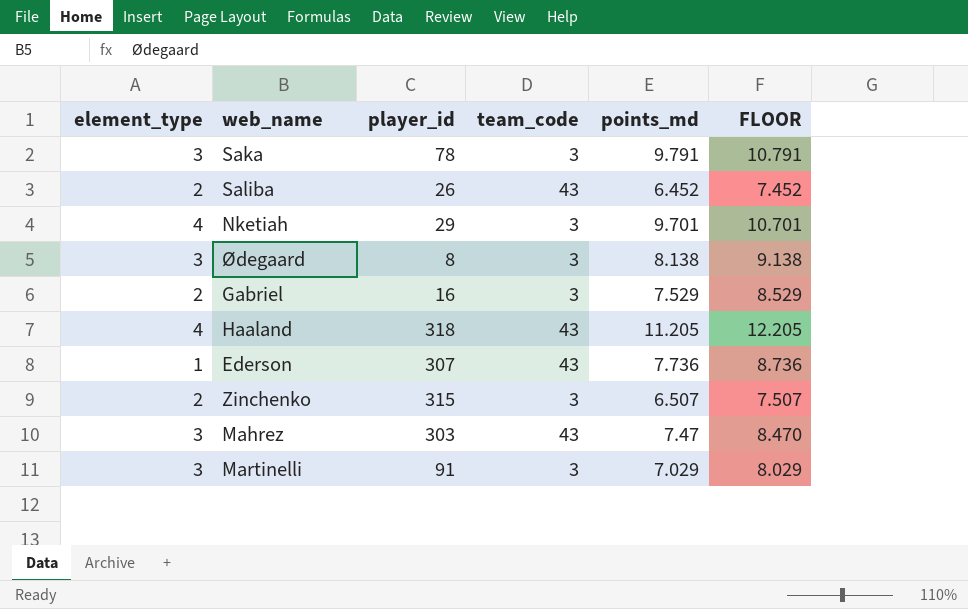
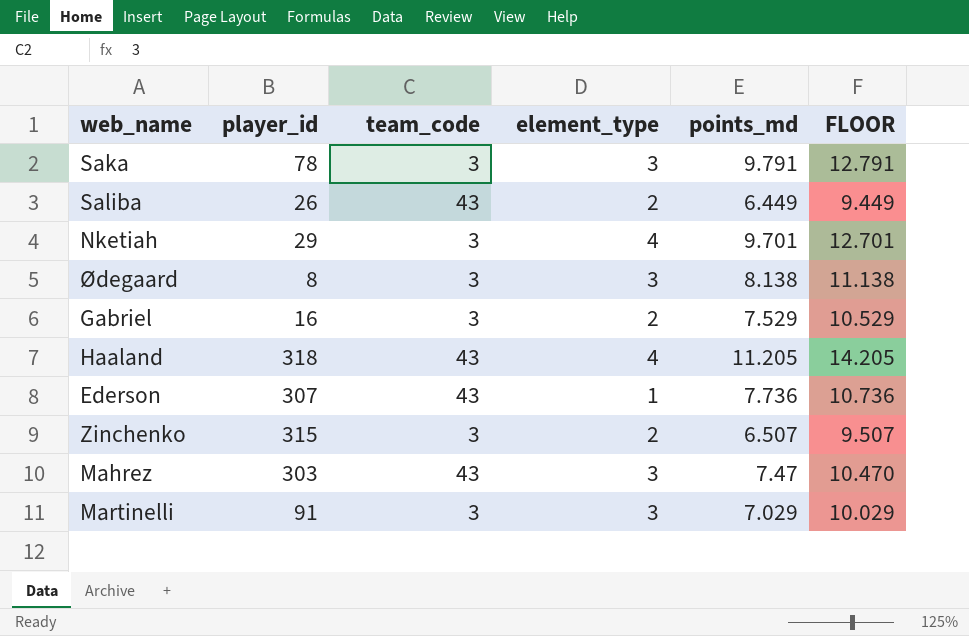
column element_type | position: 1 -> 4
column FLOOR | formula: [points_md] + 1 -> [points_md] + 3
Saliba | points_md: 6.452 -> 6.449

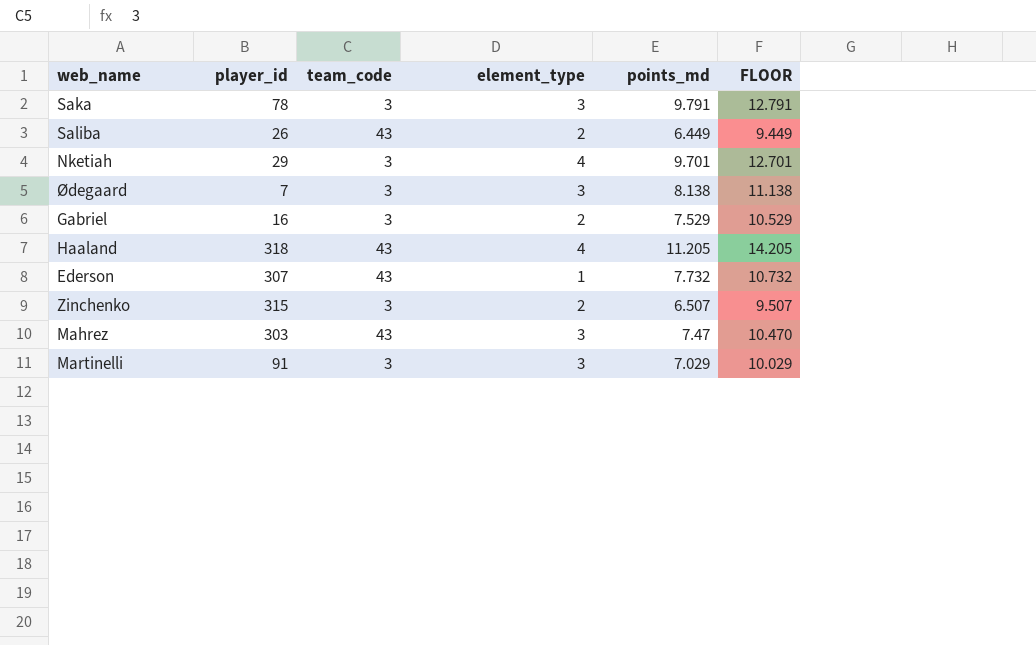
Ødegaard | player_id: 8 -> 7
Ederson | points_md: 7.736 -> 7.732
Ederson | FLOOR: 10.736 -> 10.732

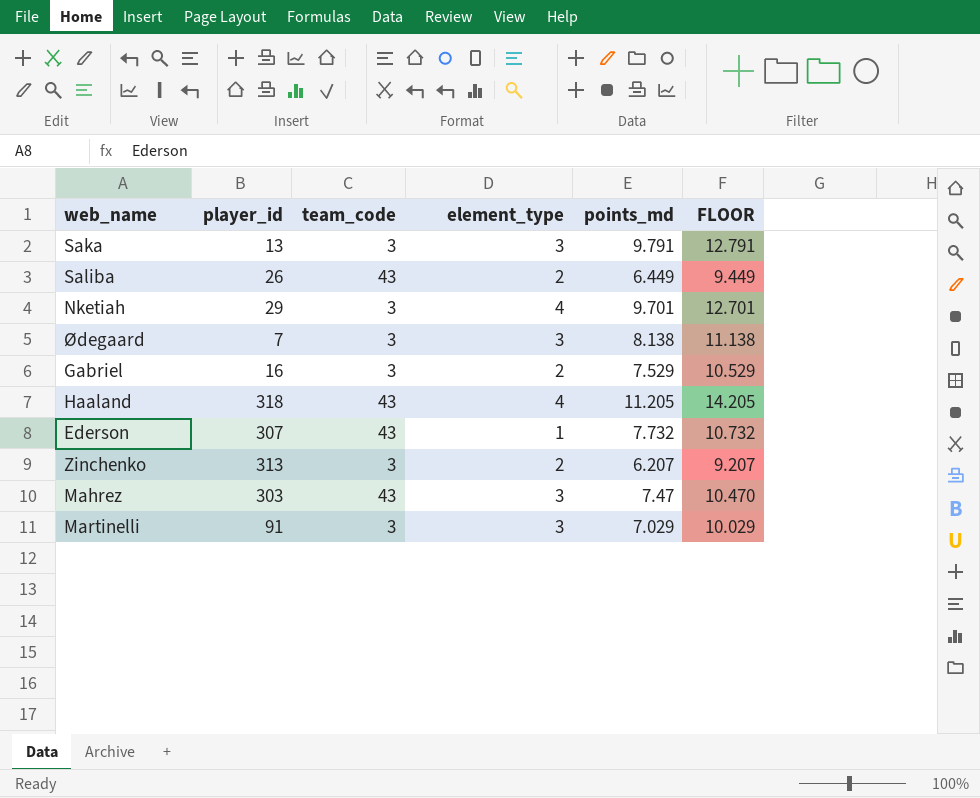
Saka | player_id: 78 -> 13
Zinchenko | player_id: 315 -> 313
Zinchenko | points_md: 6.507 -> 6.207
Zinchenko | FLOOR: 9.507 -> 9.207

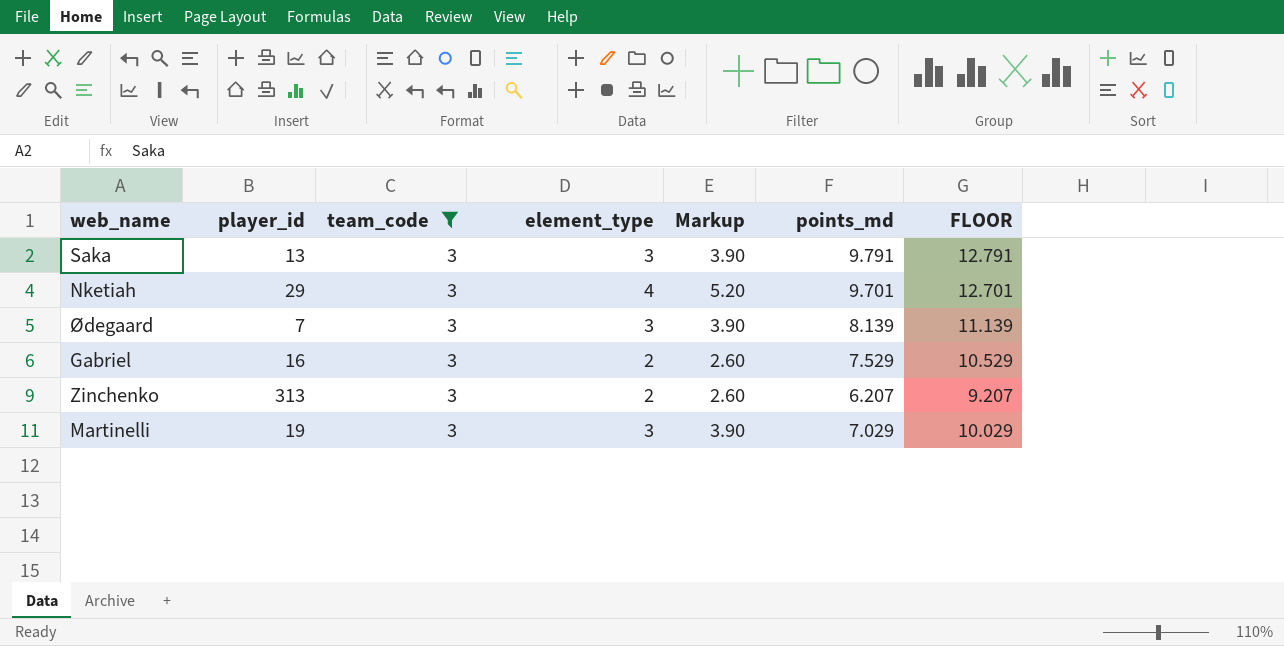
filter: none -> team_code = 3
column Markup | formula: none -> [element_type] * 1.3
Ødegaard | points_md: 8.138 -> 8.139
Ødegaard | FLOOR: 11.138 -> 11.139
Martinelli | player_id: 91 -> 19

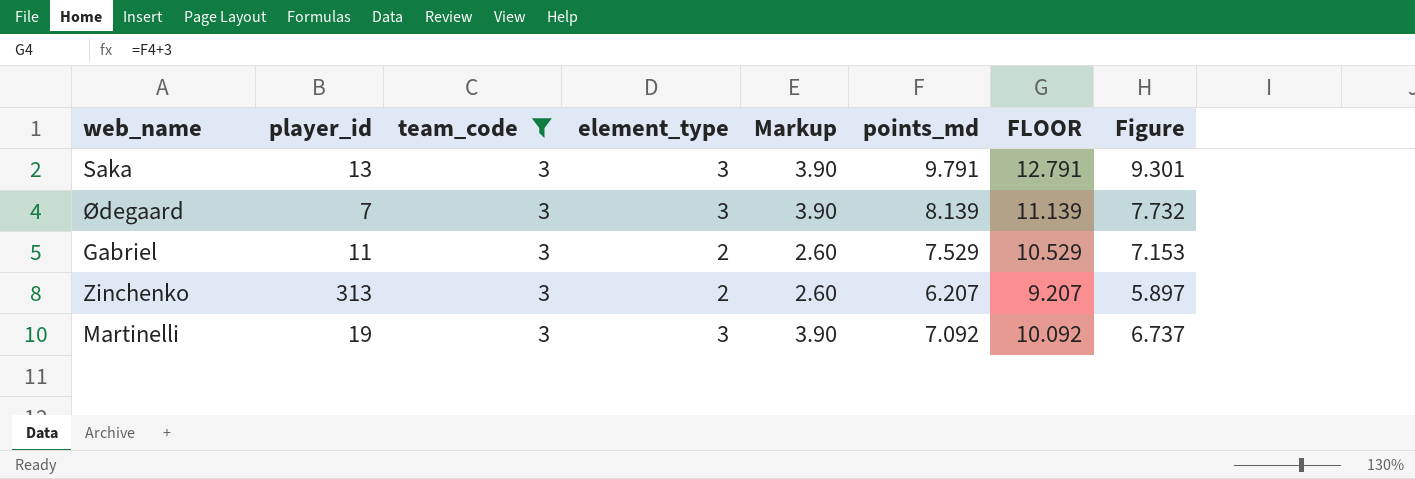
column Figure | formula: none -> [points_md] * 0.95
row Nketiah: 29 | 3 | 4 | 5.20 | 9.701 | 12.701 -> none
Gabriel | player_id: 16 -> 11
Martinelli | points_md: 7.029 -> 7.092
Martinelli | FLOOR: 10.029 -> 10.092

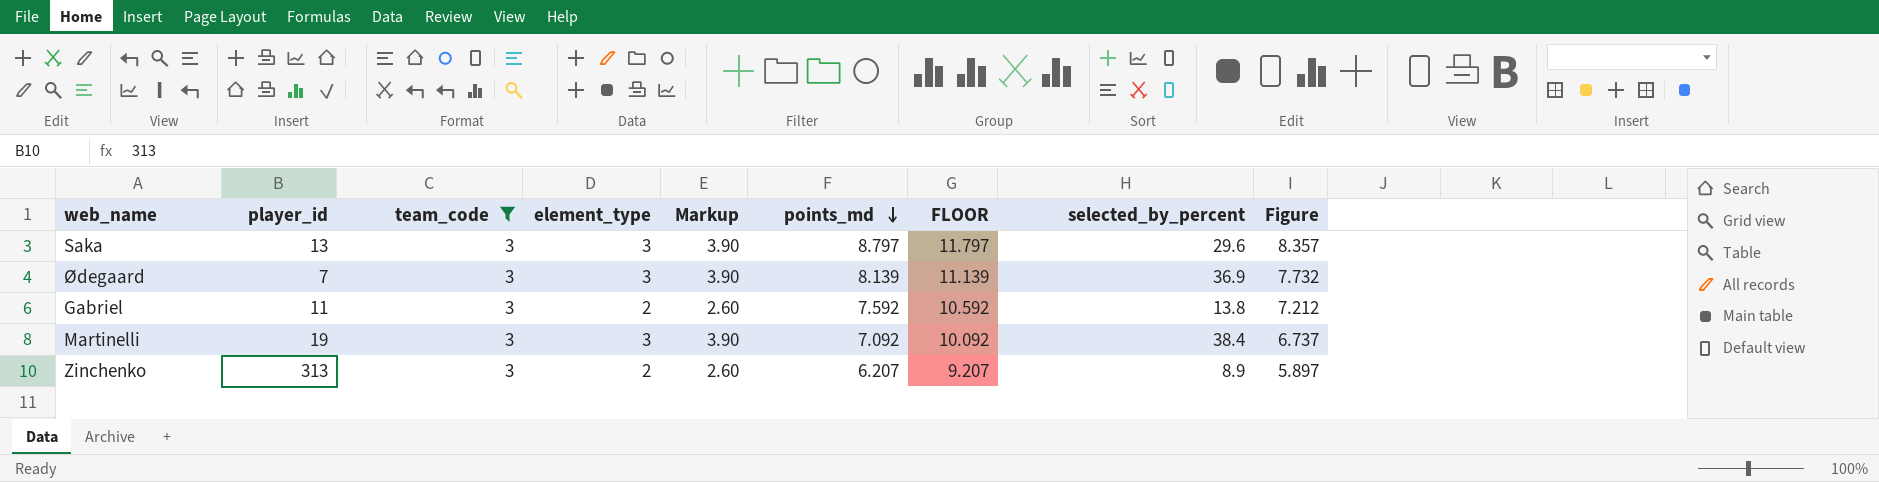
row order: none -> points_md descending
column selected_by_percent | position: none -> 8
Saka | points_md: 9.791 -> 8.797
Saka | FLOOR: 12.791 -> 11.797
Saka | Figure: 9.301 -> 8.357
Gabriel | points_md: 7.529 -> 7.592
Gabriel | FLOOR: 10.529 -> 10.592
Gabriel | Figure: 7.153 -> 7.212

